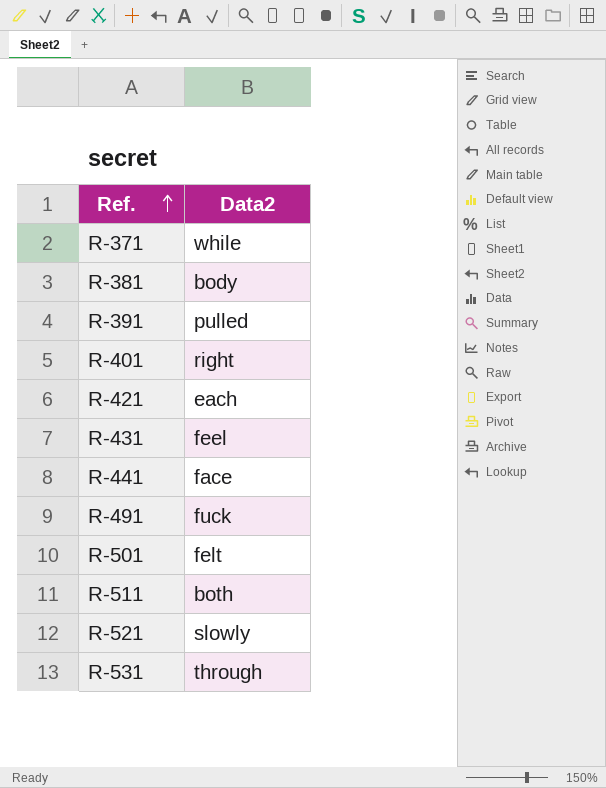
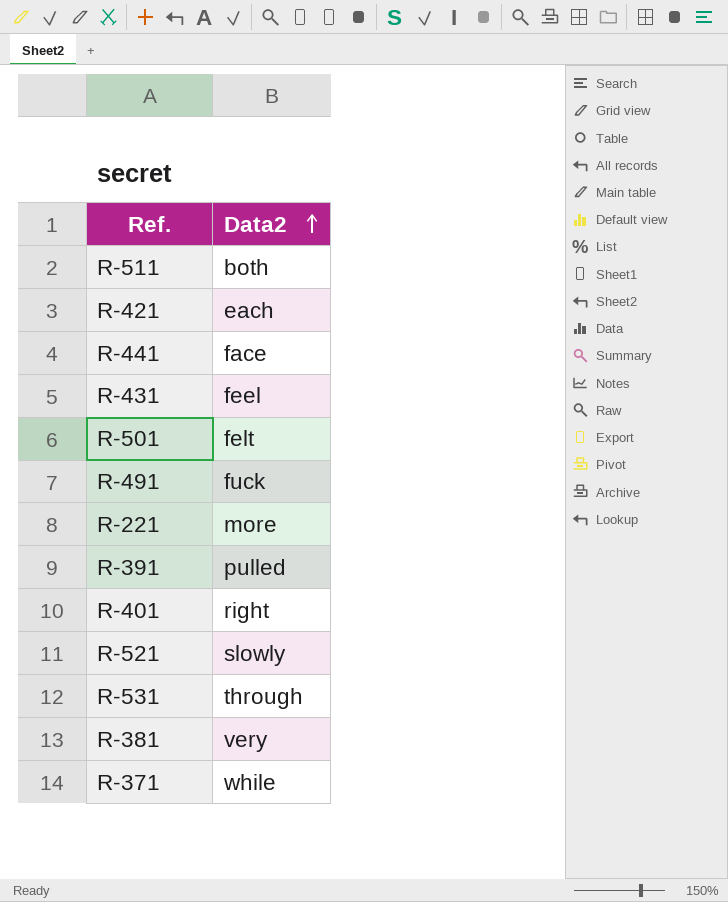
row order: Ref. ascending -> Data2 ascending
row R-221: none -> more
R-381 | Data2: body -> very

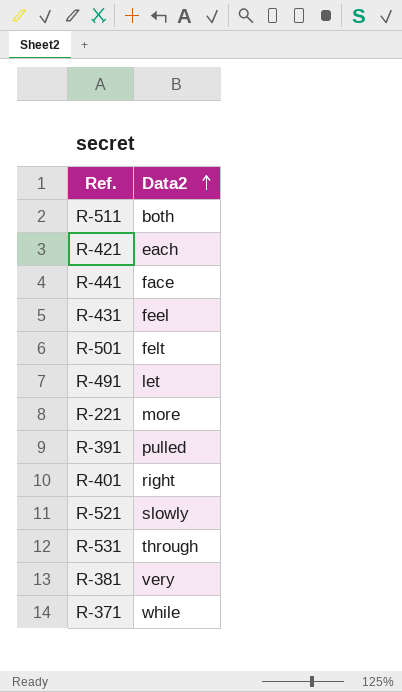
R-491 | Data2: fuck -> let

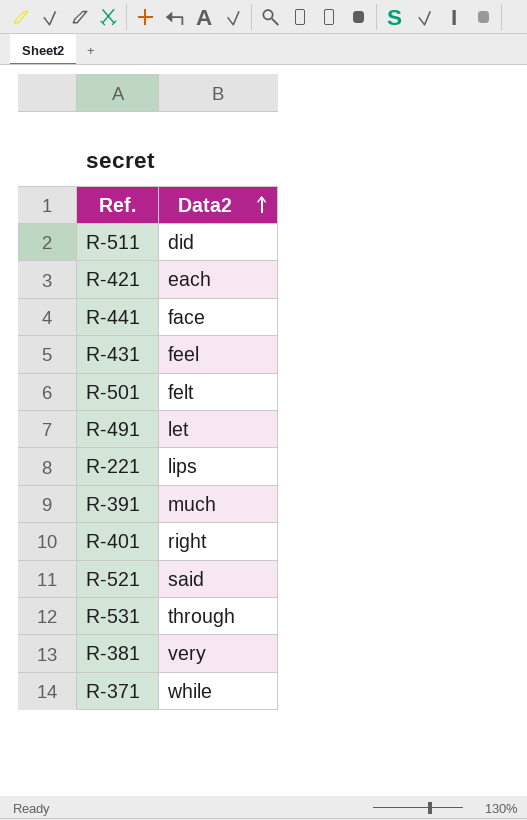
R-511 | Data2: both -> did
R-221 | Data2: more -> lips
R-391 | Data2: pulled -> much
R-521 | Data2: slowly -> said

